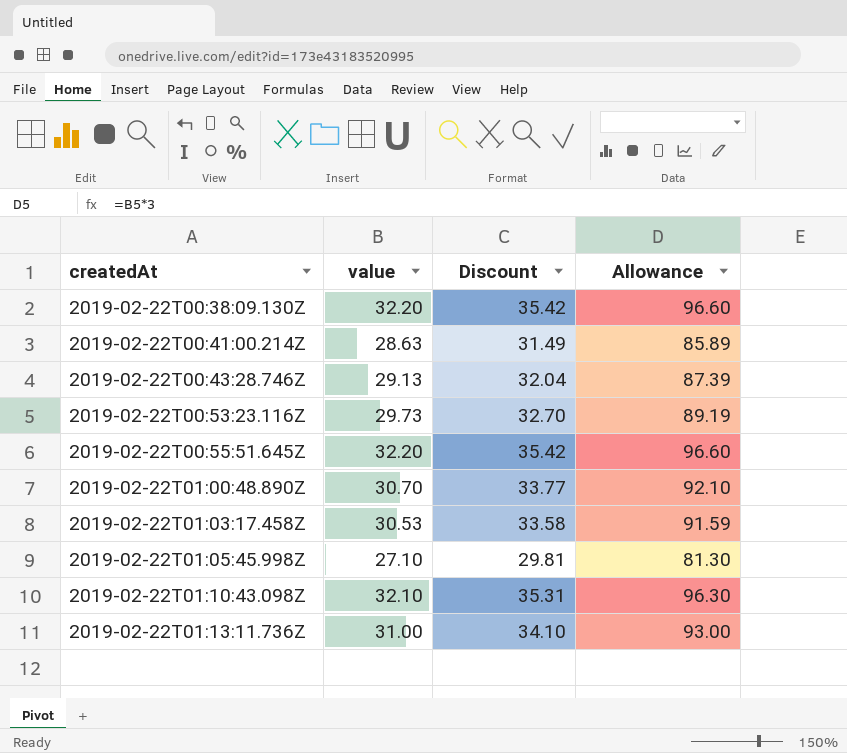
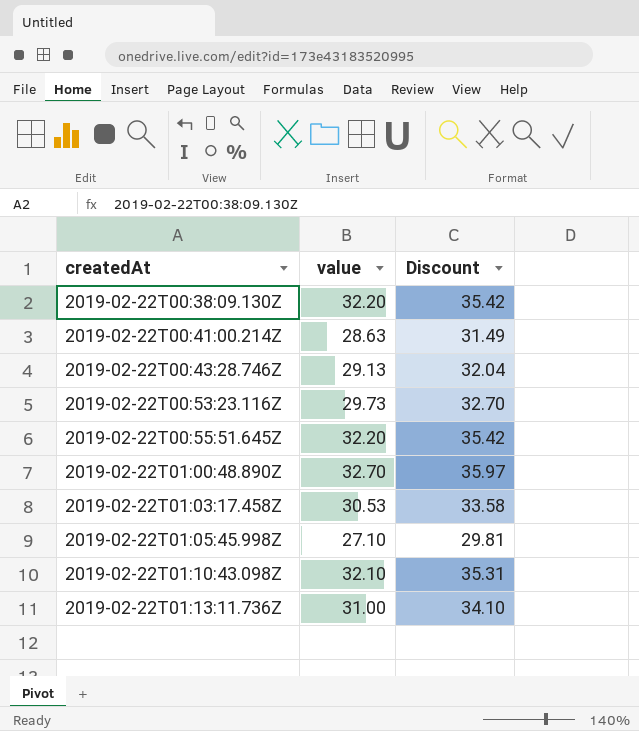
column Allowance | formula: [value] * 3 -> none
2019-02-22T01:00:48.890Z | value: 30.70 -> 32.70
2019-02-22T01:00:48.890Z | Discount: 33.77 -> 35.97

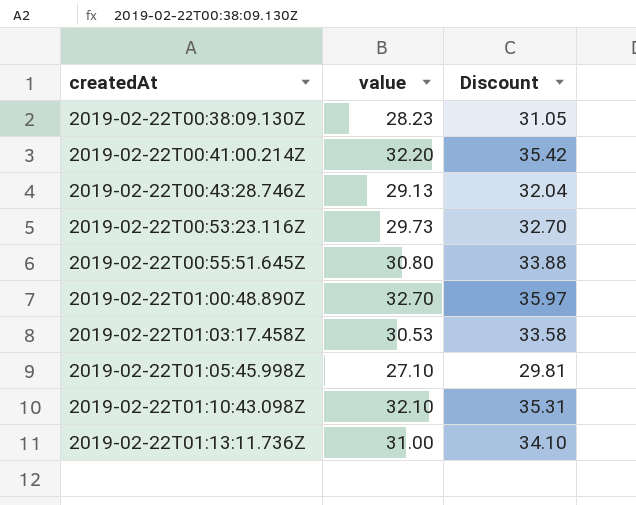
2019-02-22T00:38:09.130Z | value: 32.20 -> 28.23
2019-02-22T00:38:09.130Z | Discount: 35.42 -> 31.05
2019-02-22T00:41:00.214Z | value: 28.63 -> 32.20
2019-02-22T00:41:00.214Z | Discount: 31.49 -> 35.42
2019-02-22T00:55:51.645Z | value: 32.20 -> 30.80
2019-02-22T00:55:51.645Z | Discount: 35.42 -> 33.88

